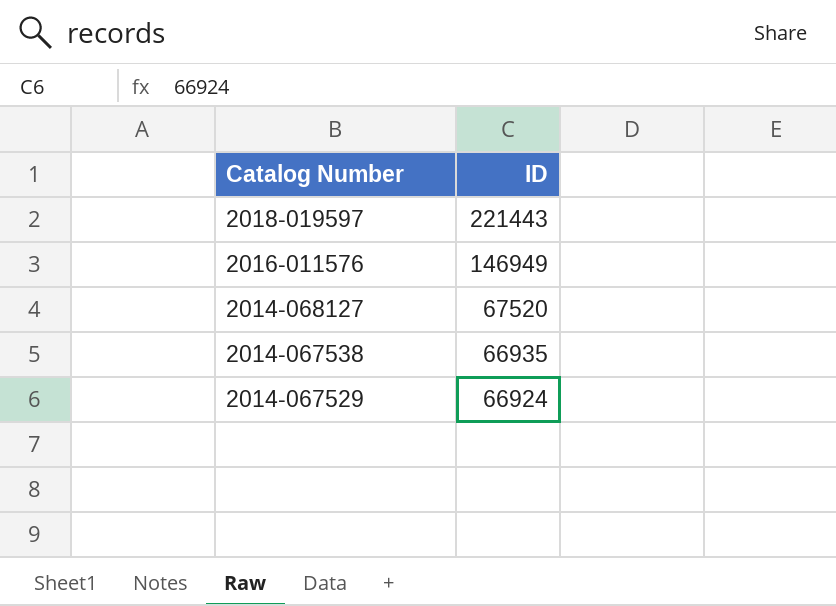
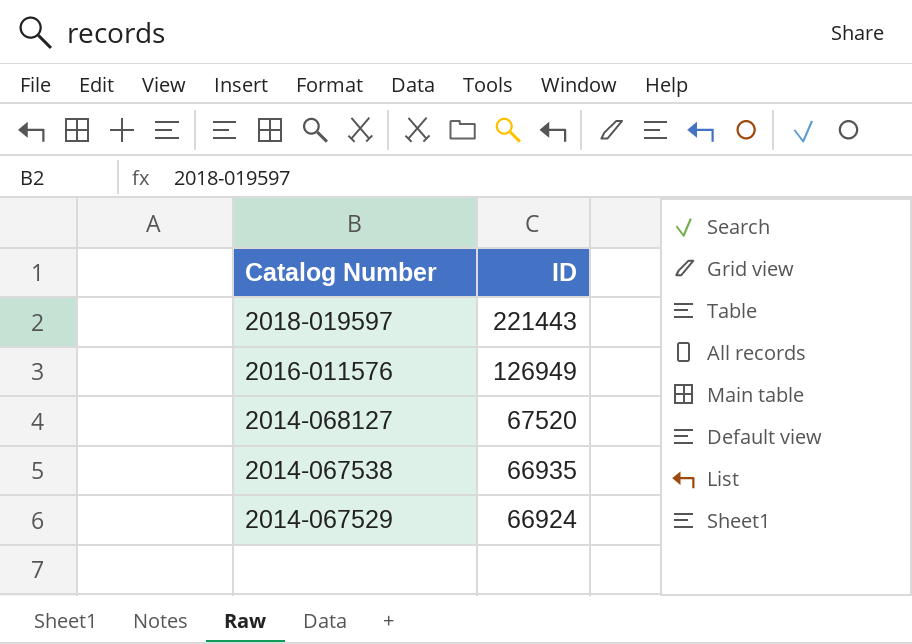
2016-011576 | ID: 146949 -> 126949

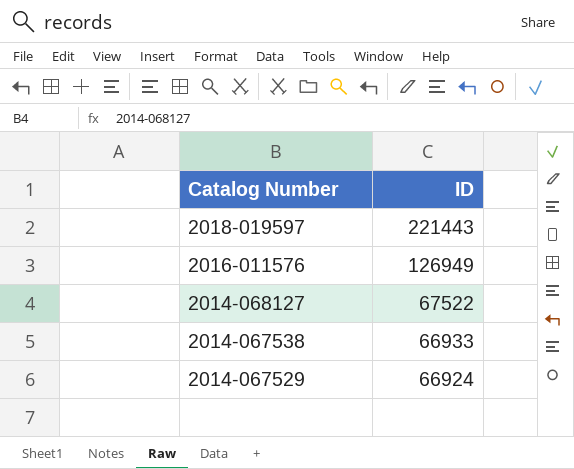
2014-068127 | ID: 67520 -> 67522
2014-067538 | ID: 66935 -> 66933

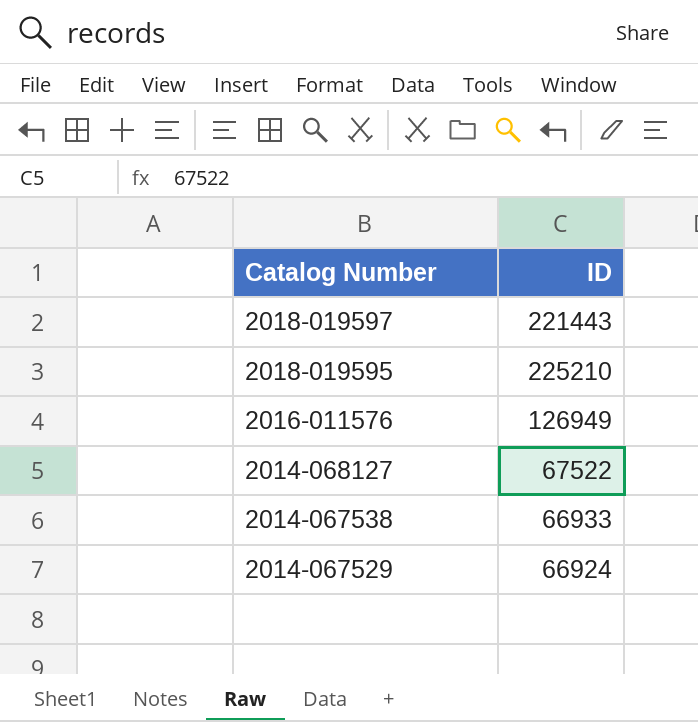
row 2018-019595: none -> 225210

